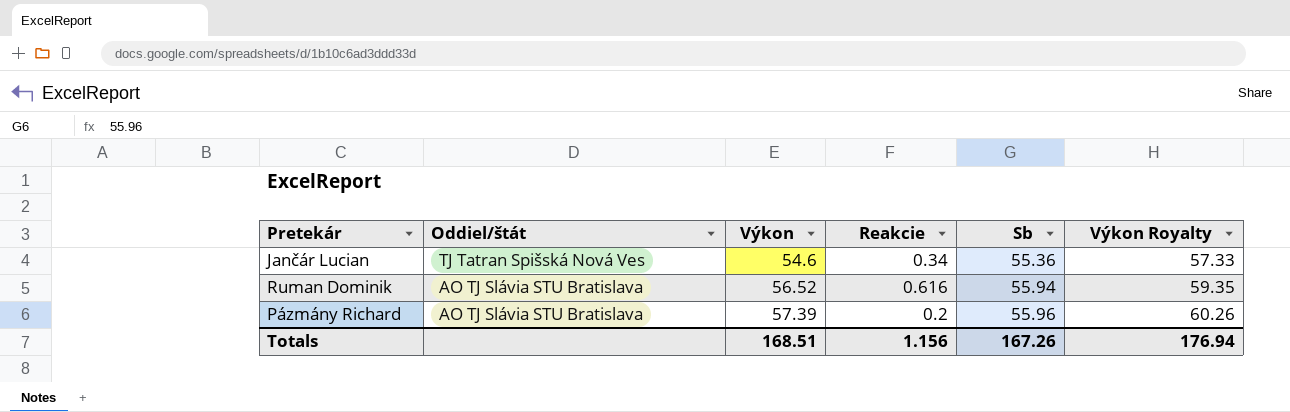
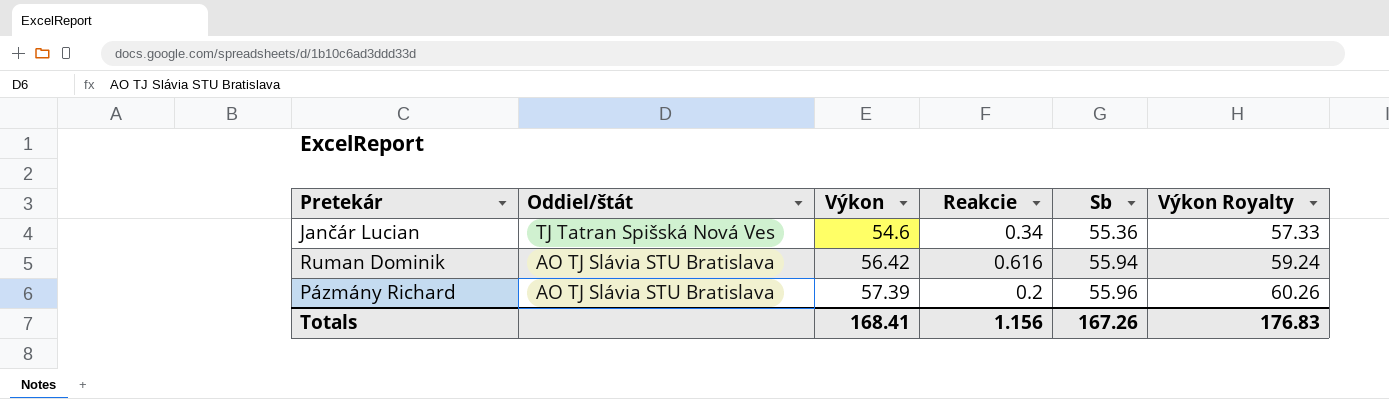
Ruman Dominik | Výkon: 56.52 -> 56.42
Ruman Dominik | Výkon Royalty: 59.35 -> 59.24
Totals | Výkon: 168.51 -> 168.41
Totals | Výkon Royalty: 176.94 -> 176.83

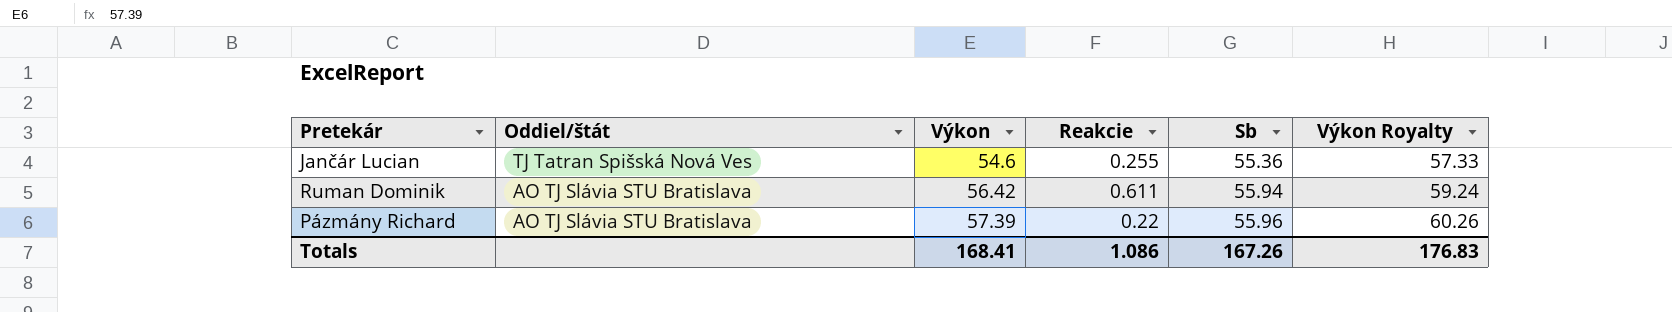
Jančár Lucian | Reakcie: 0.34 -> 0.255
Ruman Dominik | Reakcie: 0.616 -> 0.611
Pázmány Richard | Reakcie: 0.2 -> 0.22
Totals | Reakcie: 1.156 -> 1.086

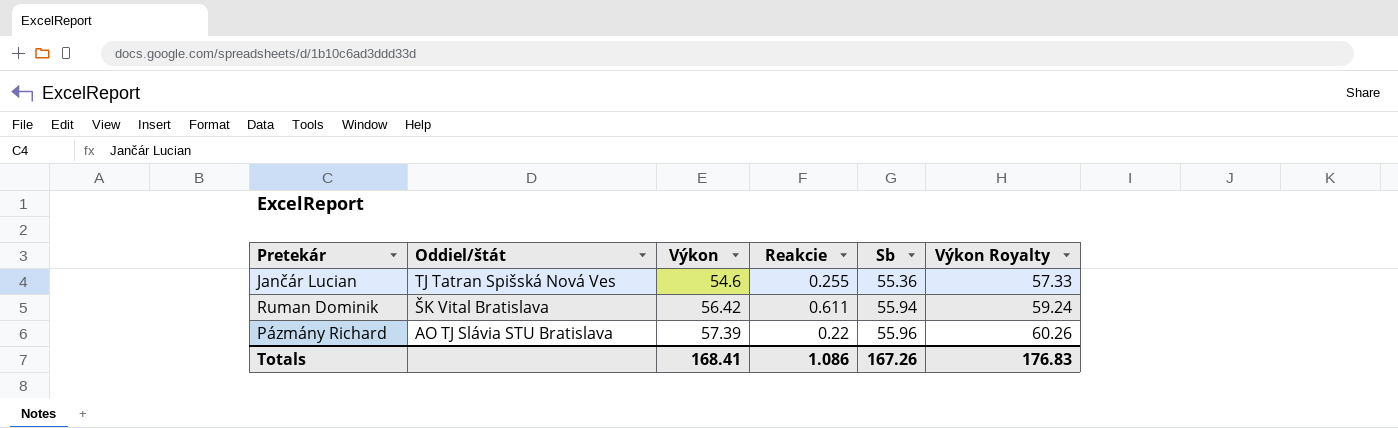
Ruman Dominik | Oddiel/štát: AO TJ Slávia STU Bratislava -> ŠK Vital Bratislava

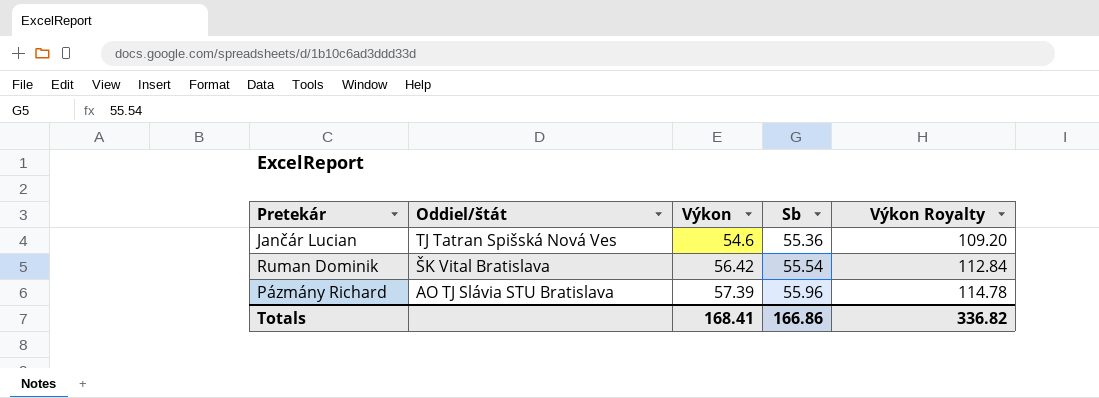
column Reakcie | position: 4 -> none
column Výkon Royalty | formula: [Výkon] * 1.05 -> [Výkon] * 2
Ruman Dominik | Sb: 55.94 -> 55.54
Totals | Sb: 167.26 -> 166.86
Totals | Výkon Royalty: 176.83 -> 336.82

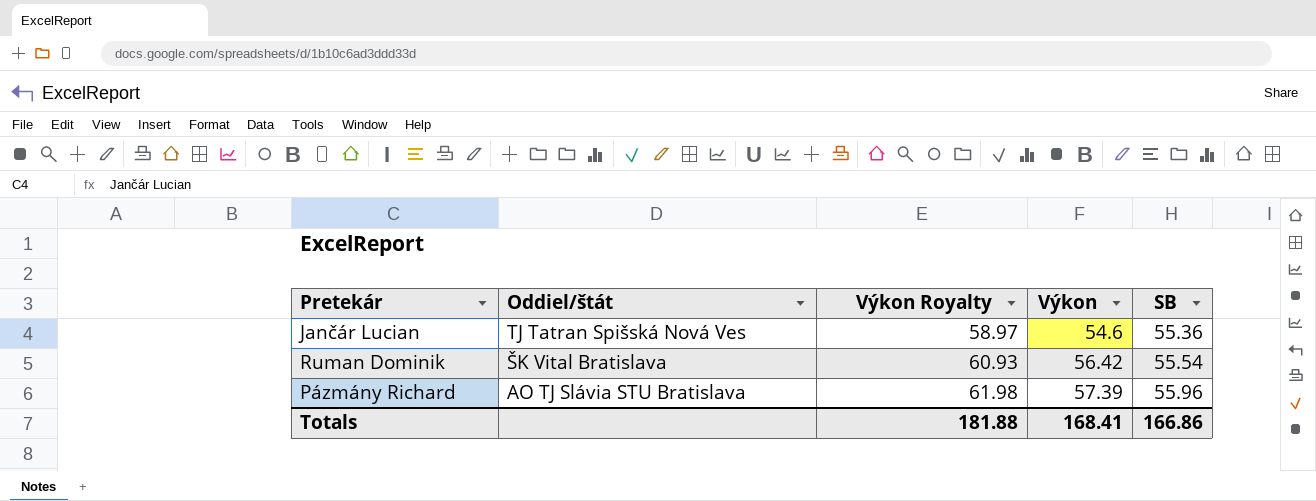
column Výkon Royalty | formula: [Výkon] * 2 -> [Výkon] * 1.08
column Výkon Royalty | position: 5 -> 3
column name: Sb -> SB
Totals | Výkon Royalty: 336.82 -> 181.88

